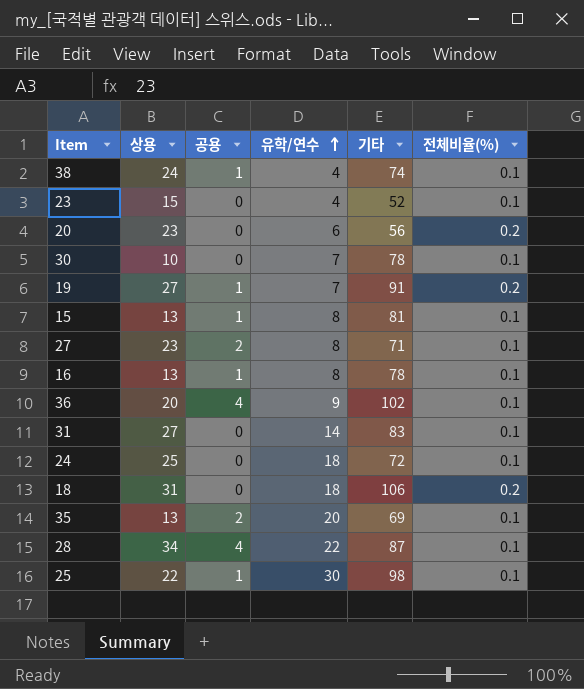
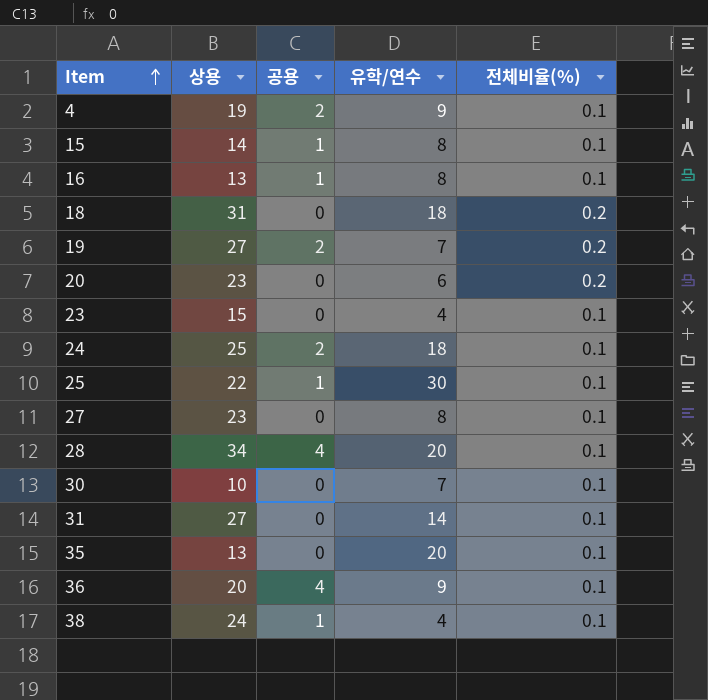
row order: 유학/연수 ascending -> Item ascending
column 기타 | position: 5 -> none
row 4: none -> 19 | 2 | 9 | 0.1
15 | 상용: 13 -> 14
19 | 공용: 1 -> 2
24 | 공용: 0 -> 2
27 | 공용: 2 -> 0
28 | 유학/연수: 22 -> 20
35 | 공용: 2 -> 0

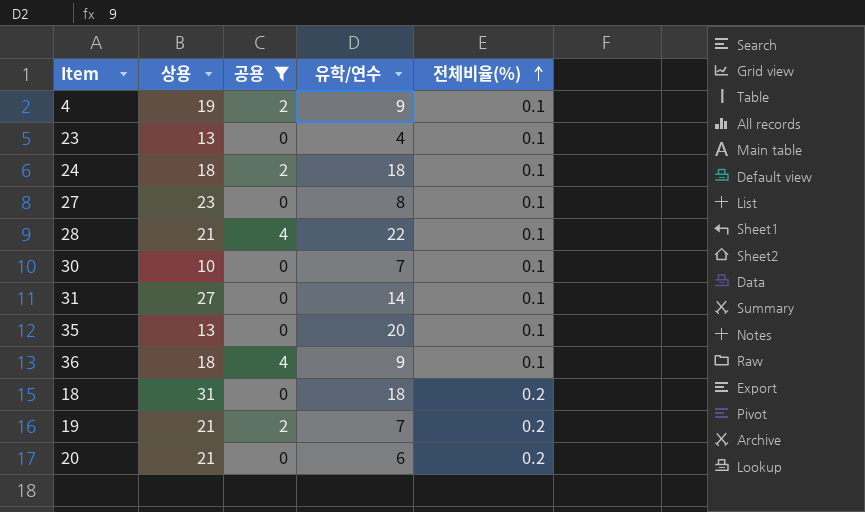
filter: none -> 공용 != 1
row order: Item ascending -> 전체비율(%) ascending
23 | 상용: 15 -> 13
24 | 상용: 25 -> 18
28 | 상용: 34 -> 21
28 | 유학/연수: 20 -> 22
36 | 상용: 20 -> 18
19 | 상용: 27 -> 21
20 | 상용: 23 -> 21

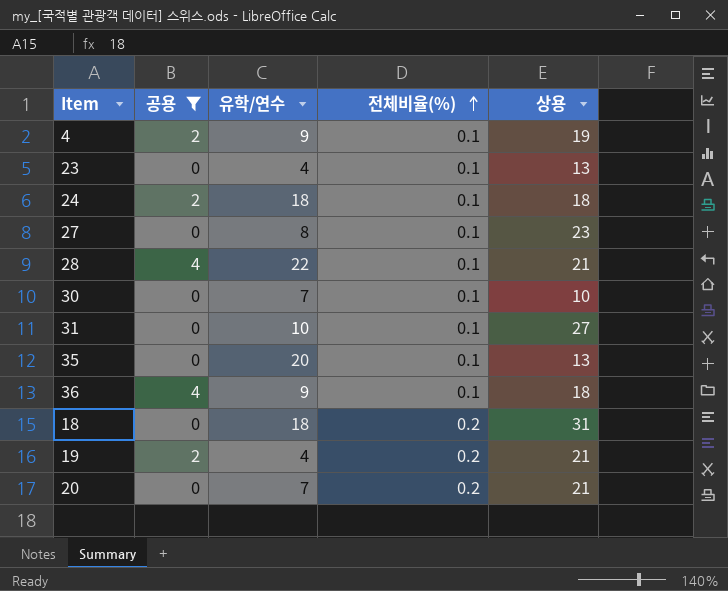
column 상용 | position: 2 -> 5
31 | 유학/연수: 14 -> 10
19 | 유학/연수: 7 -> 4
20 | 유학/연수: 6 -> 7

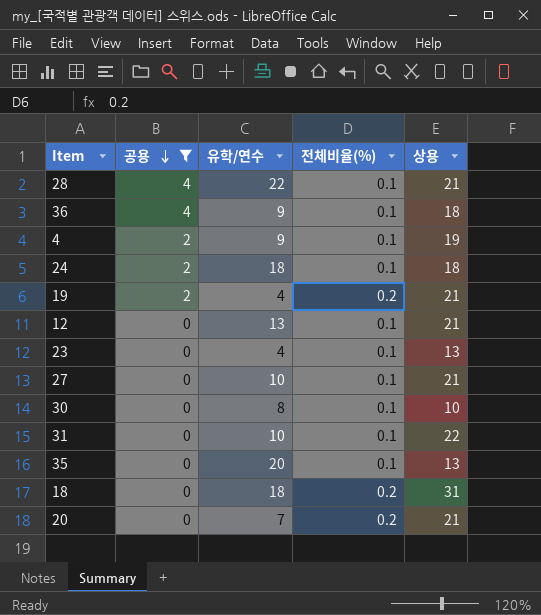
row order: 전체비율(%) ascending -> 공용 descending
row 12: none -> 0 | 13 | 0.1 | 21
27 | 유학/연수: 8 -> 10
27 | 상용: 23 -> 21
30 | 유학/연수: 7 -> 8
31 | 상용: 27 -> 22

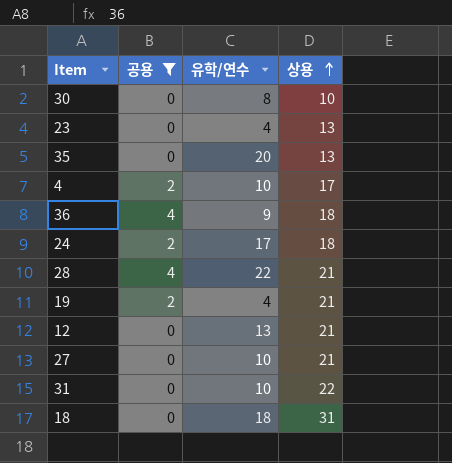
row order: 공용 descending -> 상용 ascending
column 전체비율(%) | position: 4 -> none
row 20: 0 | 7 | 0.2 | 21 -> none
4 | 유학/연수: 9 -> 10
4 | 상용: 19 -> 17
24 | 유학/연수: 18 -> 17

